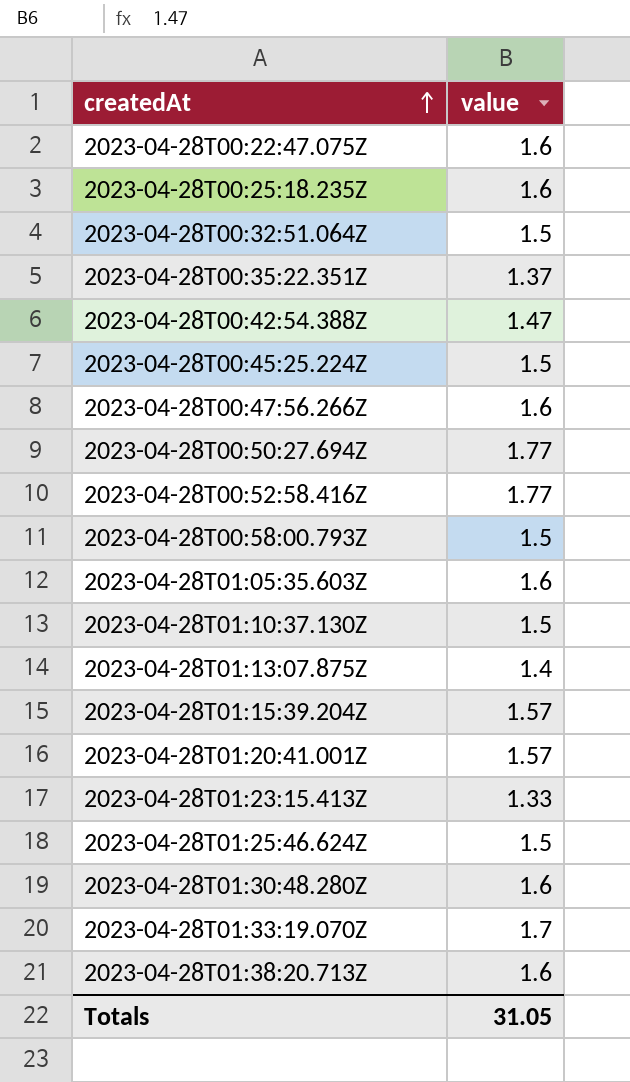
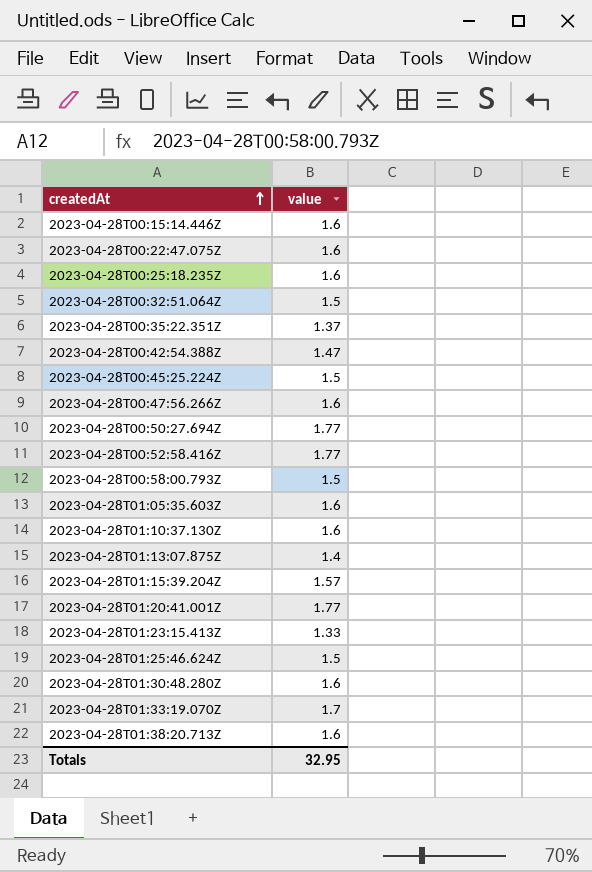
row 2023-04-28T00:15:14.446Z: none -> 1.6
2023-04-28T01:10:37.130Z | value: 1.5 -> 1.6
2023-04-28T01:20:41.001Z | value: 1.57 -> 1.77
Totals | value: 31.05 -> 32.95

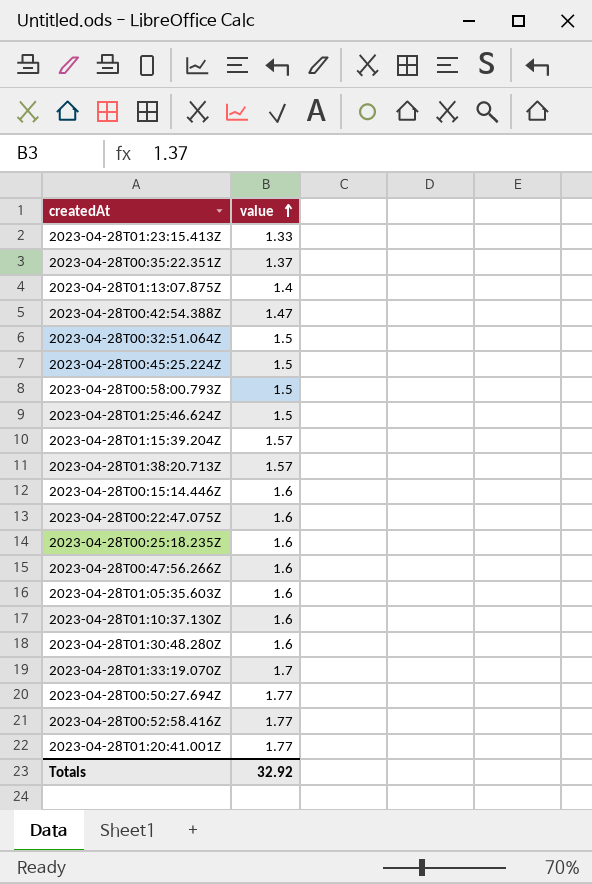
row order: createdAt ascending -> value ascending
2023-04-28T01:38:20.713Z | value: 1.6 -> 1.57
Totals | value: 32.95 -> 32.92

